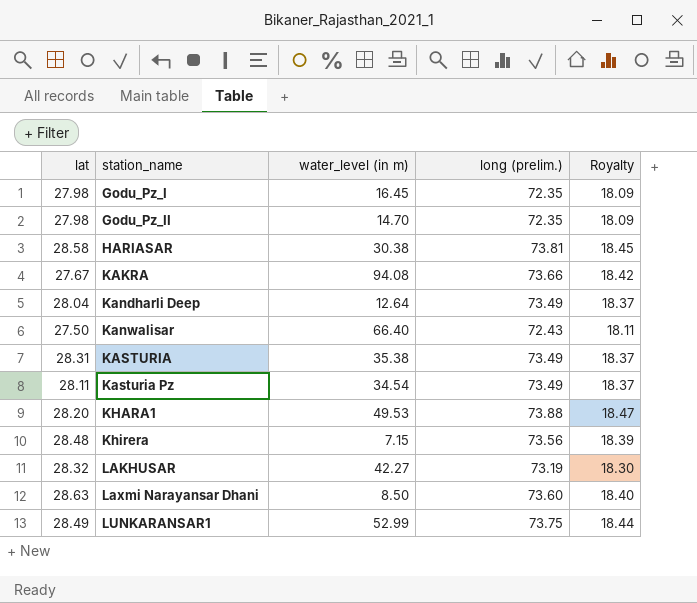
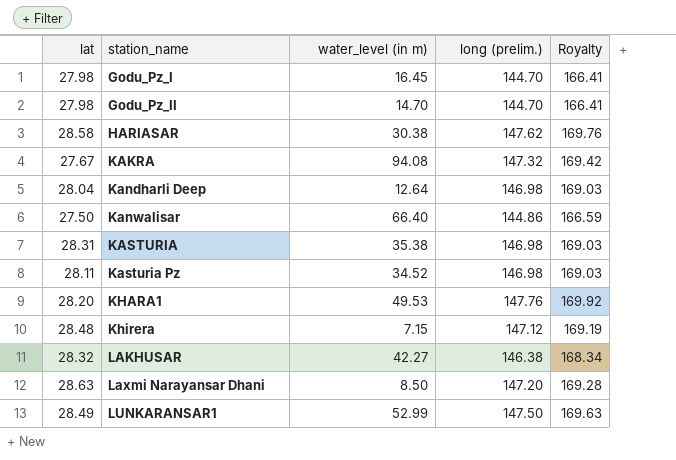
column Royalty | formula: [long (prelim.)] * 0.25 -> [long (prelim.)] * 1.15
Godu_Pz_I | long (prelim.): 72.35 -> 144.70
Godu_Pz_II | long (prelim.): 72.35 -> 144.70
HARIASAR | long (prelim.): 73.81 -> 147.62
KAKRA | long (prelim.): 73.66 -> 147.32
Kandharli Deep | long (prelim.): 73.49 -> 146.98
Kanwalisar | long (prelim.): 72.43 -> 144.86
KASTURIA | long (prelim.): 73.49 -> 146.98
Kasturia Pz | water_level (in m): 34.54 -> 34.52
Kasturia Pz | long (prelim.): 73.49 -> 146.98
KHARA1 | long (prelim.): 73.88 -> 147.76
Khirera | long (prelim.): 73.56 -> 147.12
LAKHUSAR | long (prelim.): 73.19 -> 146.38
Laxmi Narayansar Dhani | long (prelim.): 73.60 -> 147.20
LUNKARANSAR1 | long (prelim.): 73.75 -> 147.50

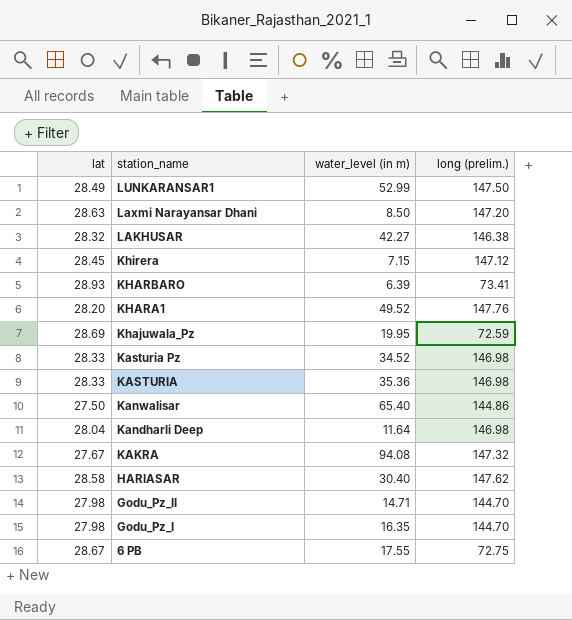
row order: station_name ascending -> station_name descending
column Royalty | formula: [long (prelim.)] * 1.15 -> none
Khirera | lat: 28.48 -> 28.45
row KHARBARO: none -> 28.93 | 6.39 | 73.41
KHARA1 | water_level (in m): 49.53 -> 49.52
row Khajuwala_Pz: none -> 28.69 | 19.95 | 72.59
Kasturia Pz | lat: 28.11 -> 28.33
KASTURIA | lat: 28.31 -> 28.33
KASTURIA | water_level (in m): 35.38 -> 35.36
Kanwalisar | water_level (in m): 66.40 -> 65.40
Kandharli Deep | water_level (in m): 12.64 -> 11.64
HARIASAR | water_level (in m): 30.38 -> 30.40
Godu_Pz_II | water_level (in m): 14.70 -> 14.71
Godu_Pz_I | water_level (in m): 16.45 -> 16.35
row 6 PB: none -> 28.67 | 17.55 | 72.75

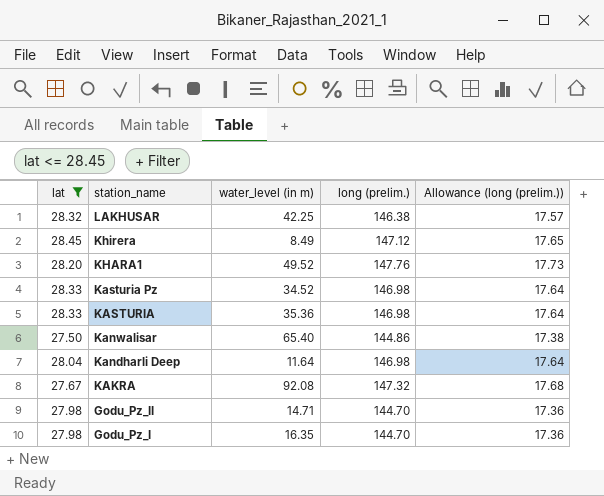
filter: none -> lat <= 28.45
column Allowance (long (prelim.)) | formula: none -> [long (prelim.)] * 0.12
LAKHUSAR | water_level (in m): 42.27 -> 42.25
Khirera | water_level (in m): 7.15 -> 8.49
KAKRA | water_level (in m): 94.08 -> 92.08

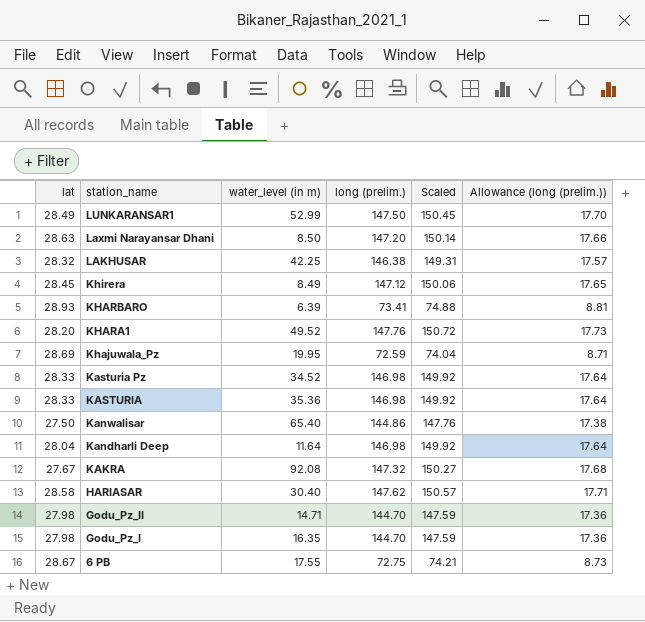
filter: lat <= 28.45 -> none
column Scaled | formula: none -> [long (prelim.)] * 1.02

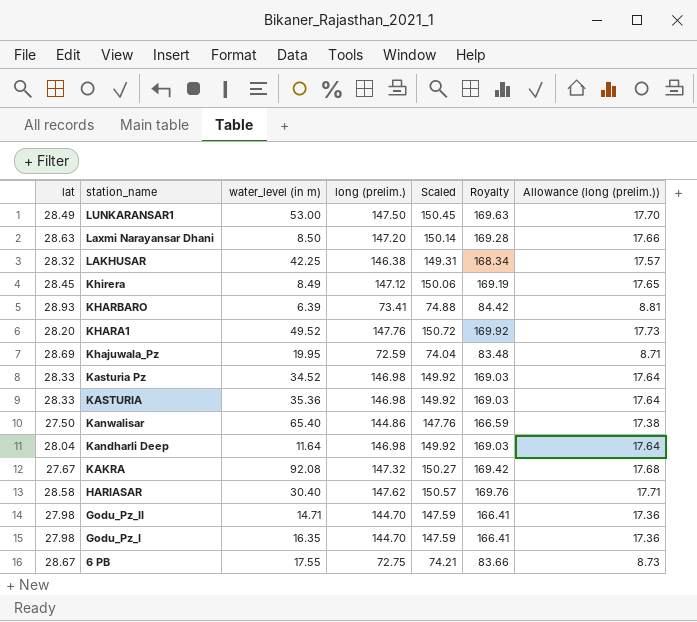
column Royalty | formula: none -> [long (prelim.)] * 1.15
LUNKARANSAR1 | water_level (in m): 52.99 -> 53.00

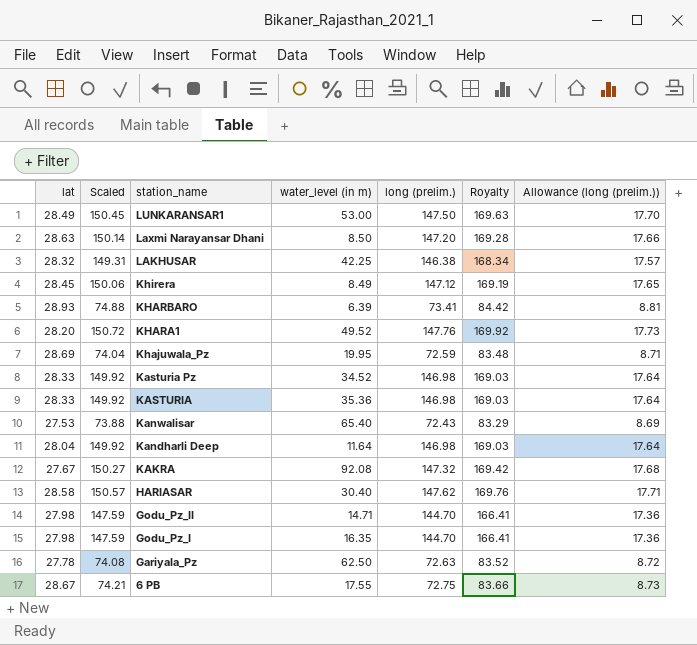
column Scaled | position: 5 -> 2
Kanwalisar | lat: 27.50 -> 27.53
Kanwalisar | Scaled: 147.76 -> 73.88
Kanwalisar | long (prelim.): 144.86 -> 72.43
Kanwalisar | Royalty: 166.59 -> 83.29
Kanwalisar | Allowance (long (prelim.)): 17.38 -> 8.69
row Gariyala_Pz: none -> 27.78 | 74.08 | 62.50 | 72.63 | 83.52 | 8.72

